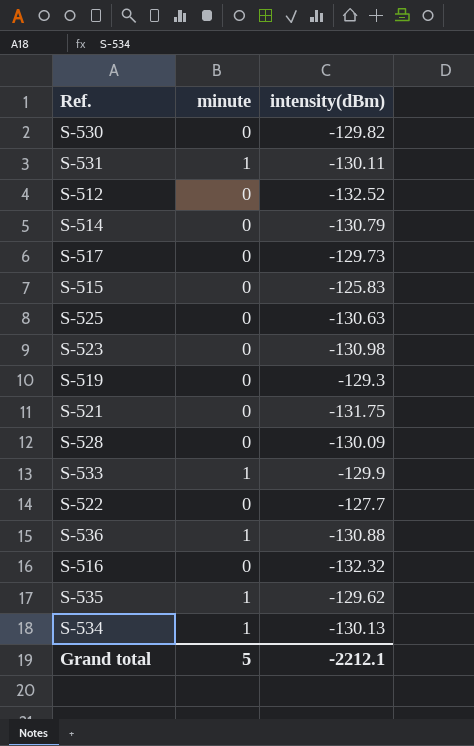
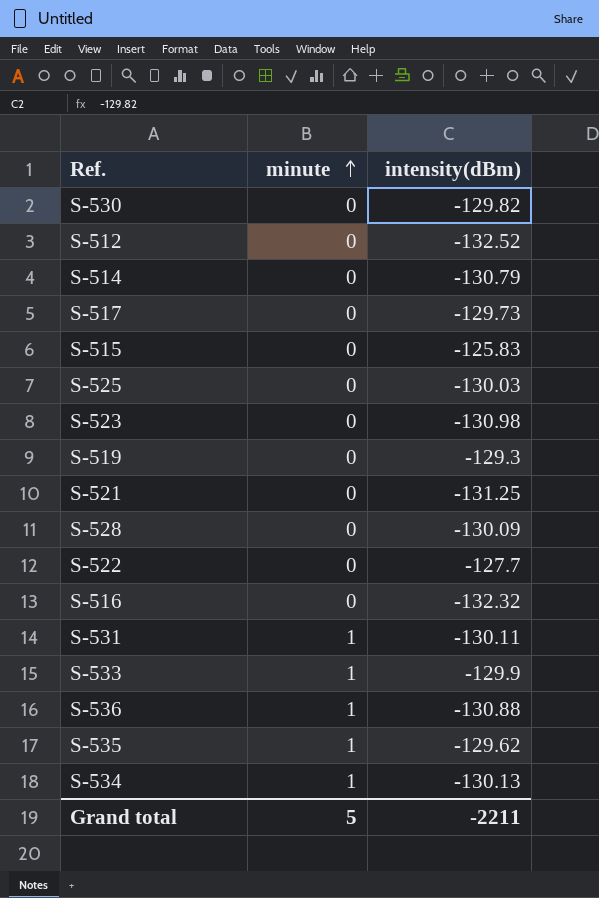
row order: none -> minute ascending
S-525 | intensity(dBm): -130.63 -> -130.03
S-521 | intensity(dBm): -131.75 -> -131.25
Grand total | intensity(dBm): -2212.1 -> -2211

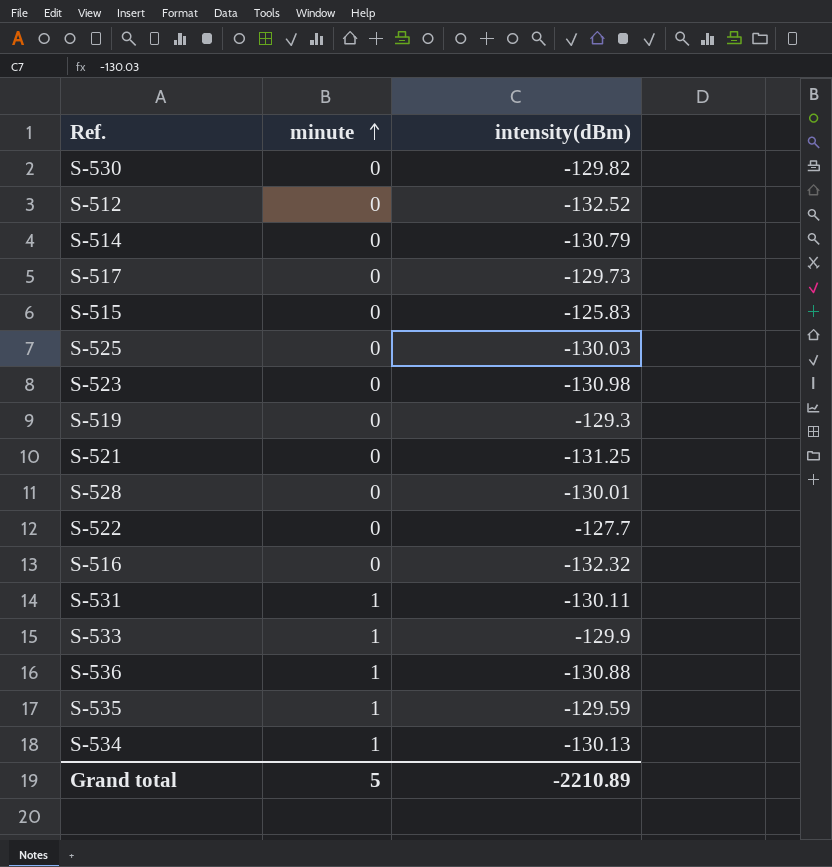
S-528 | intensity(dBm): -130.09 -> -130.01
S-535 | intensity(dBm): -129.62 -> -129.59
Grand total | intensity(dBm): -2211 -> -2210.89

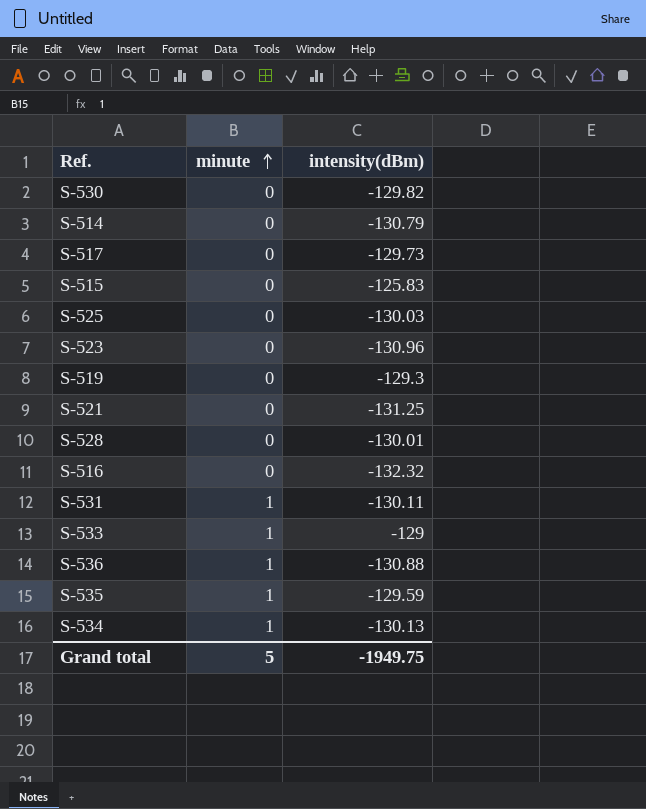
row S-512: 0 | -132.52 -> none
row S-522: 0 | -127.7 -> none
S-523 | intensity(dBm): -130.98 -> -130.96
S-533 | intensity(dBm): -129.9 -> -129
Grand total | intensity(dBm): -2210.89 -> -1949.75

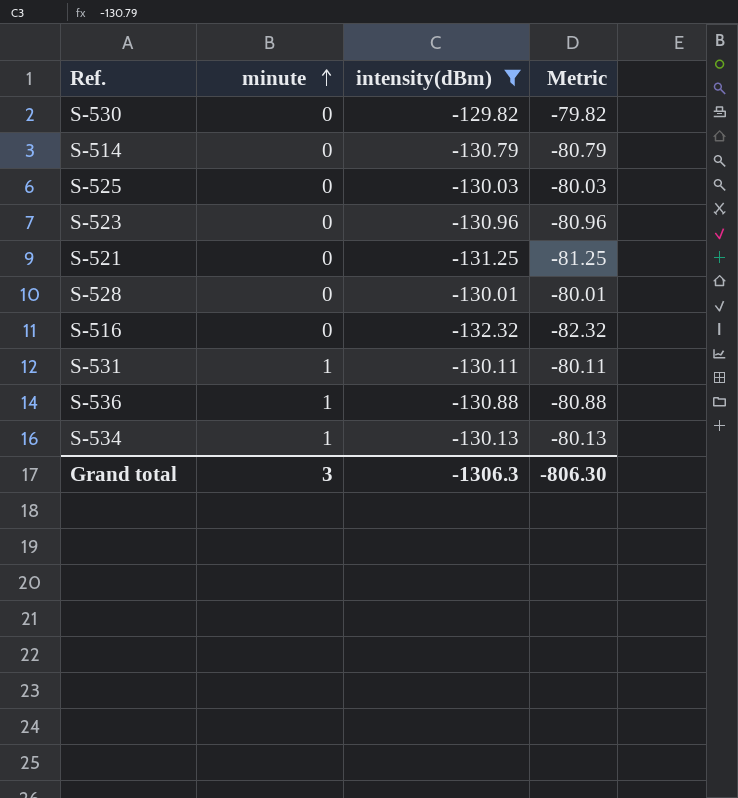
filter: none -> intensity(dBm) <= -129.82
column Metric | formula: none -> [intensity(dBm)] + 50
Grand total | minute: 5 -> 3
Grand total | intensity(dBm): -1949.75 -> -1306.3

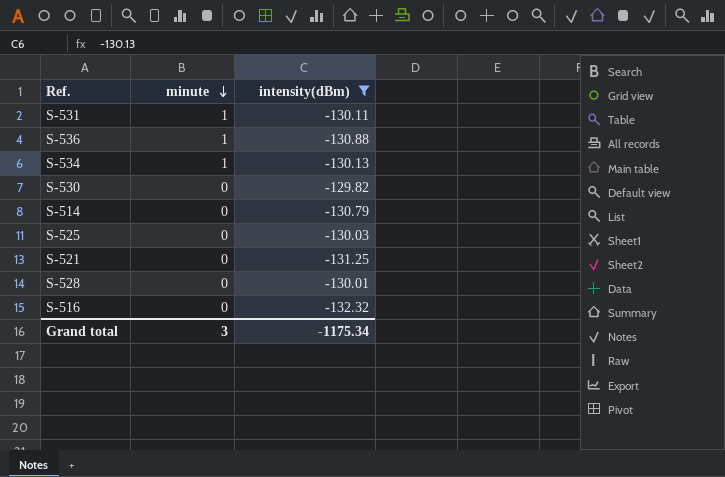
row order: minute ascending -> minute descending
column Metric | formula: [intensity(dBm)] + 50 -> none
row S-523: 0 | -130.96 | -80.96 -> none
Grand total | intensity(dBm): -1306.3 -> -1175.34

